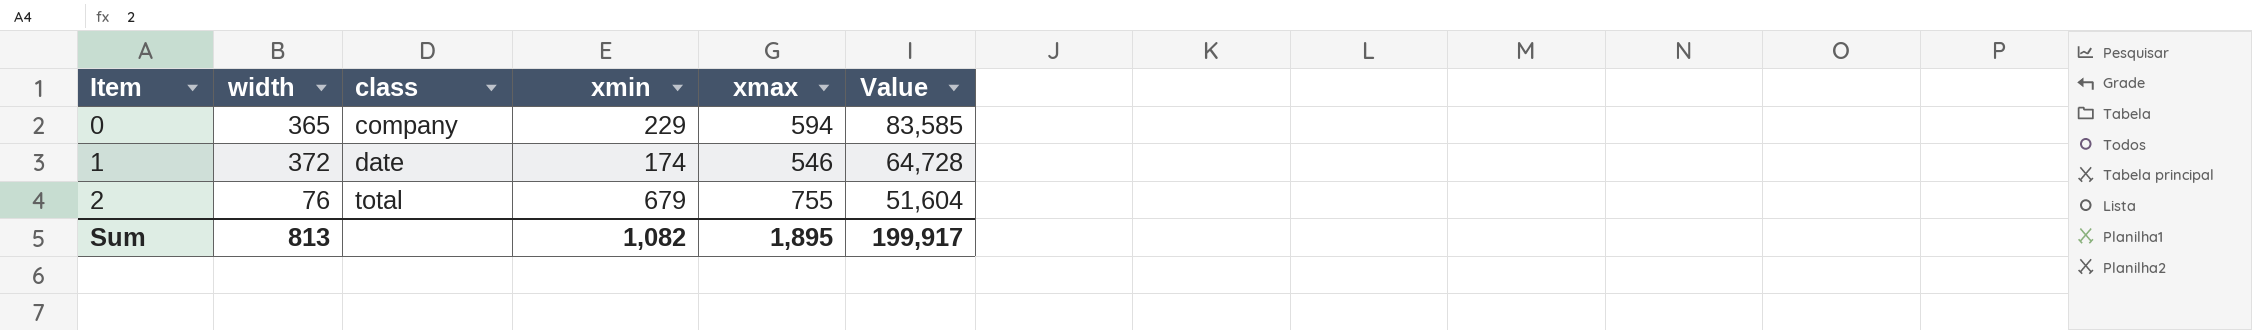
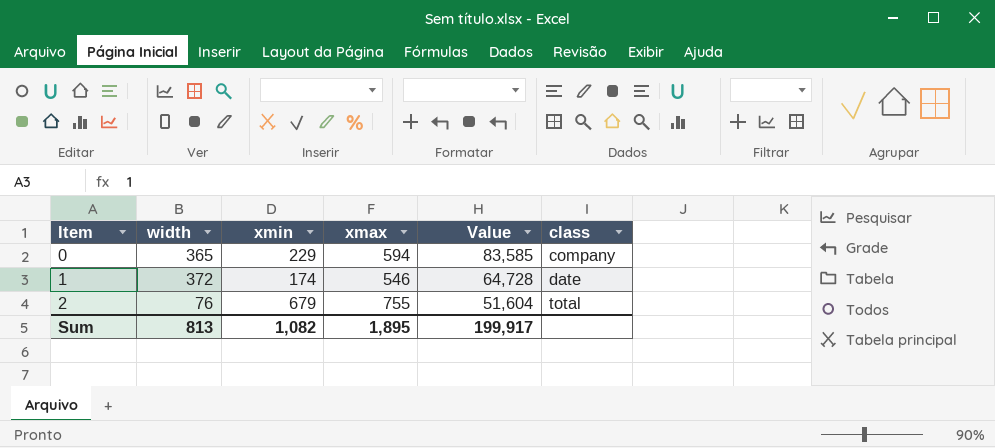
column class | position: 3 -> 6

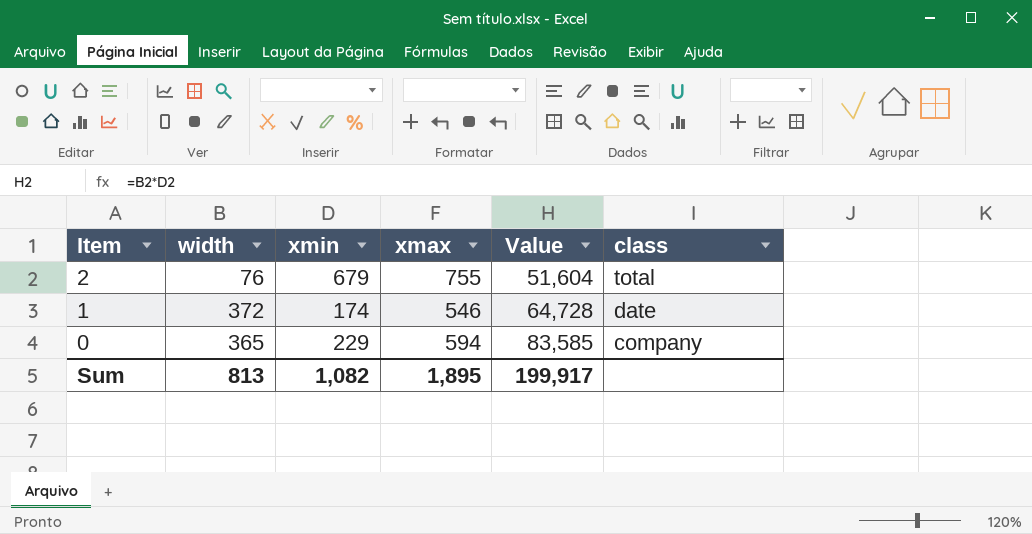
row order: Item ascending -> Item descending

